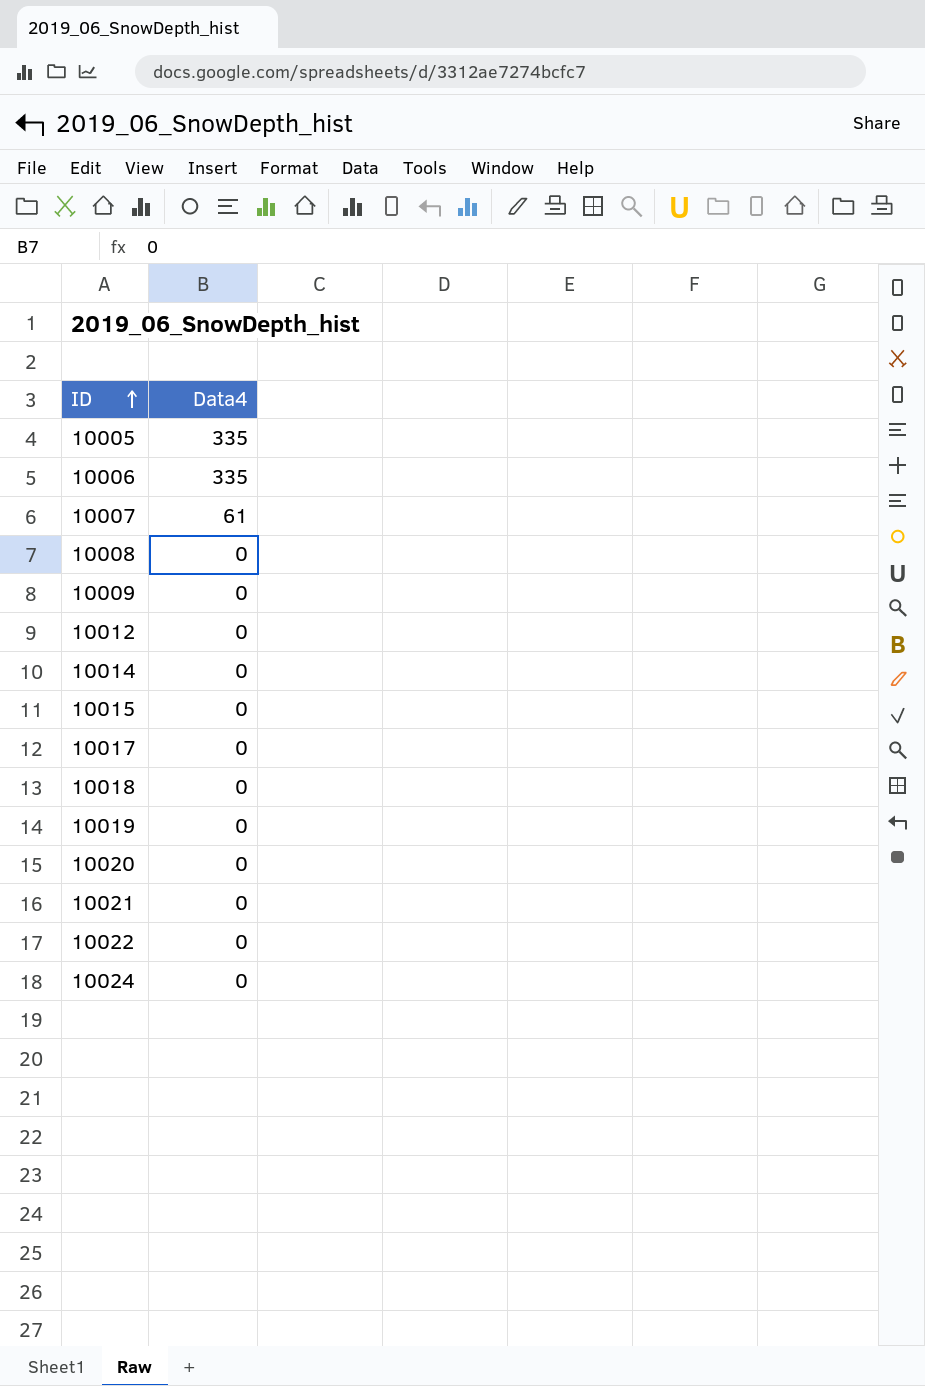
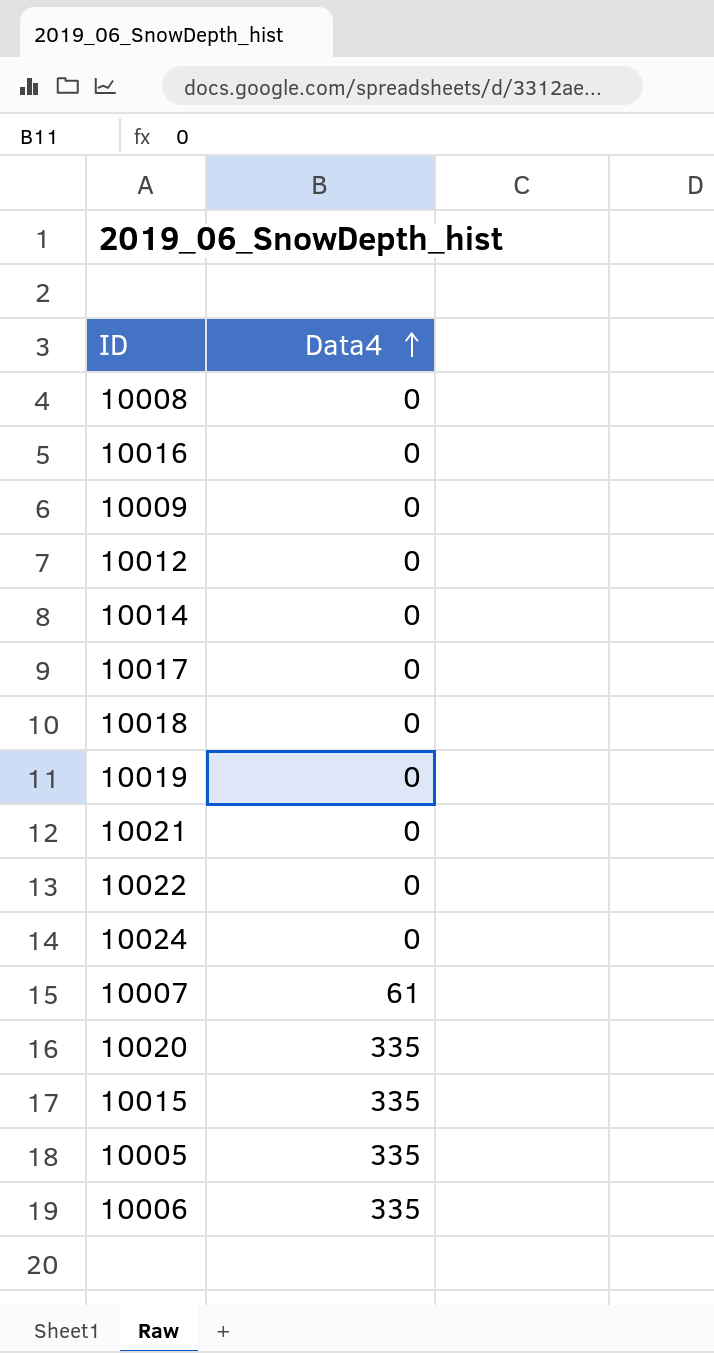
row order: ID ascending -> Data4 ascending
row 10016: none -> 0
10020 | Data4: 0 -> 335
10015 | Data4: 0 -> 335

